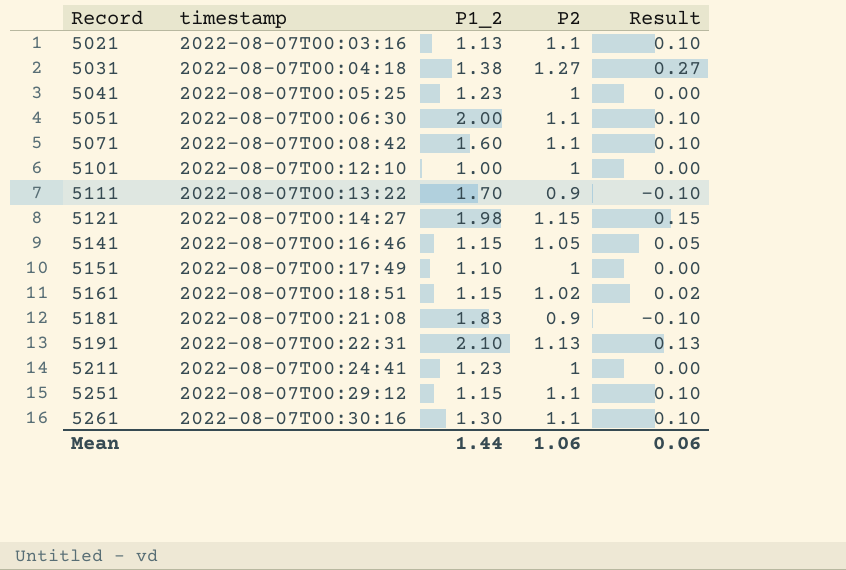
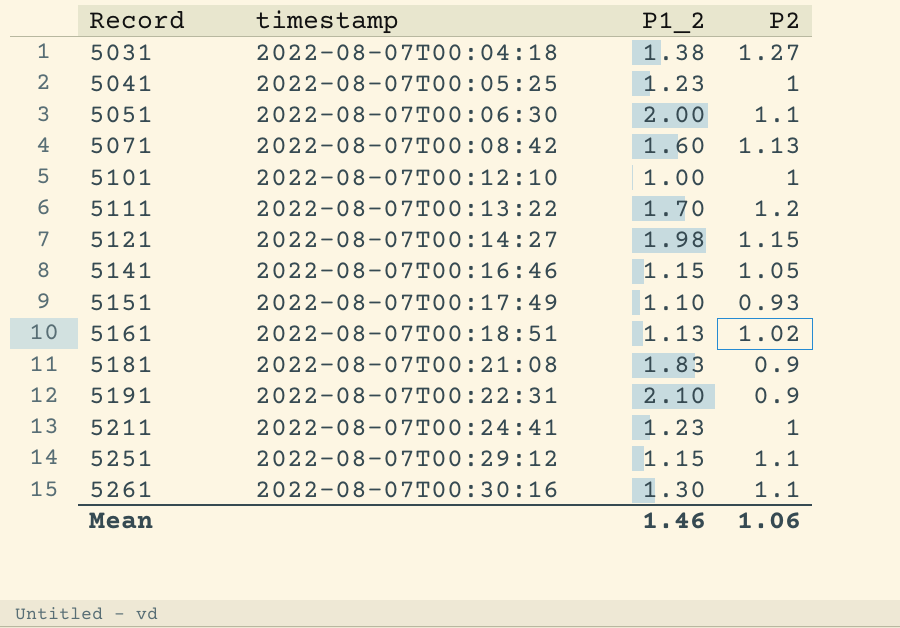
column Result | formula: [P2] - 1 -> none
row 5021: 2022-08-07T00:03:16 | 1.13 | 1.1 | 0.10 -> none
5071 | P2: 1.1 -> 1.13
5111 | P2: 0.9 -> 1.2
5151 | P2: 1 -> 0.93
5161 | P1_2: 1.15 -> 1.13
5191 | P2: 1.13 -> 0.9
Mean | P1_2: 1.44 -> 1.46

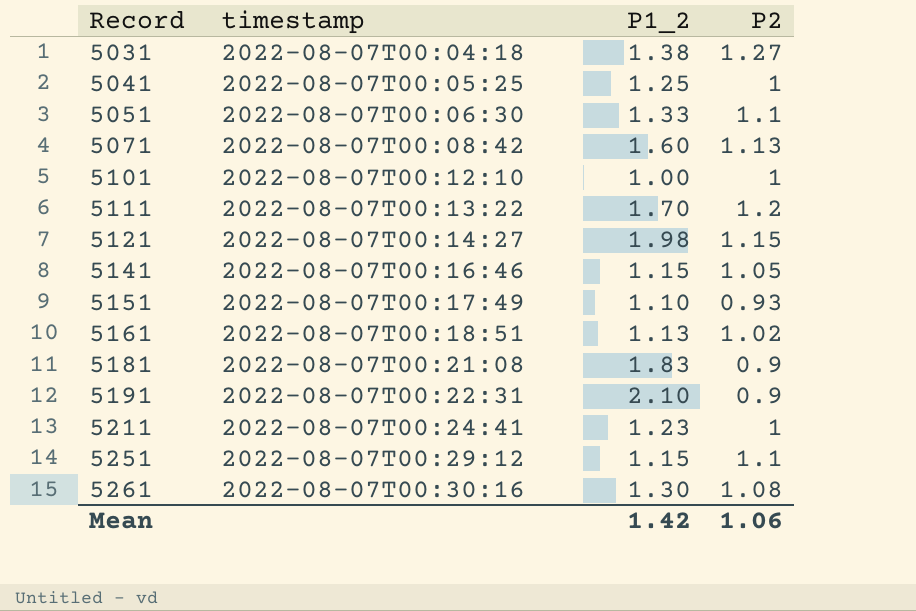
5041 | P1_2: 1.23 -> 1.25
5051 | P1_2: 2.00 -> 1.33
5261 | P2: 1.1 -> 1.08
Mean | P1_2: 1.46 -> 1.42

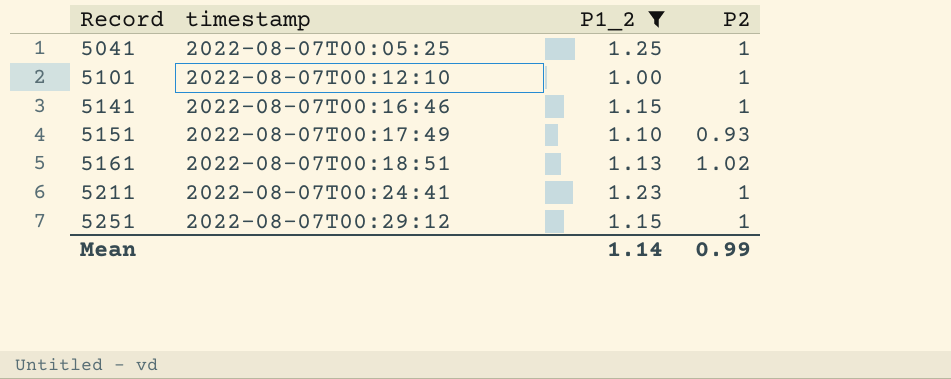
filter: none -> P1_2 <= 1.25
5141 | P2: 1.05 -> 1
5251 | P2: 1.1 -> 1
Mean | P1_2: 1.42 -> 1.14
Mean | P2: 1.06 -> 0.99

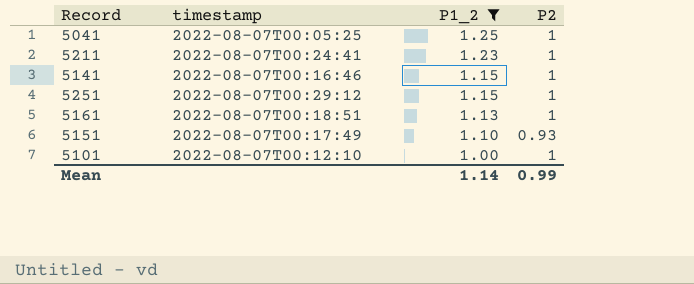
row order: Record ascending -> P1_2 descending
5161 | P2: 1.02 -> 1

